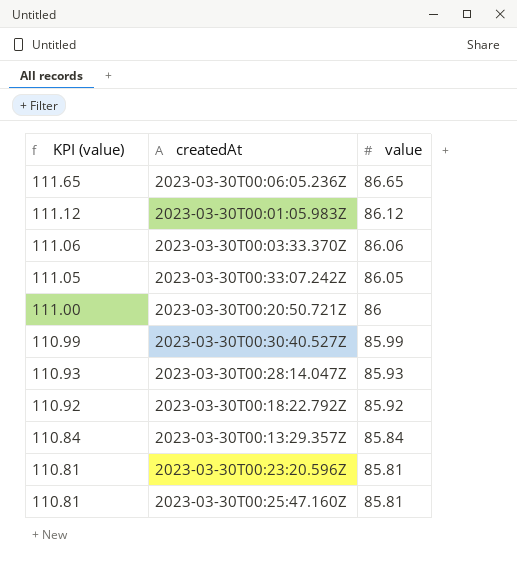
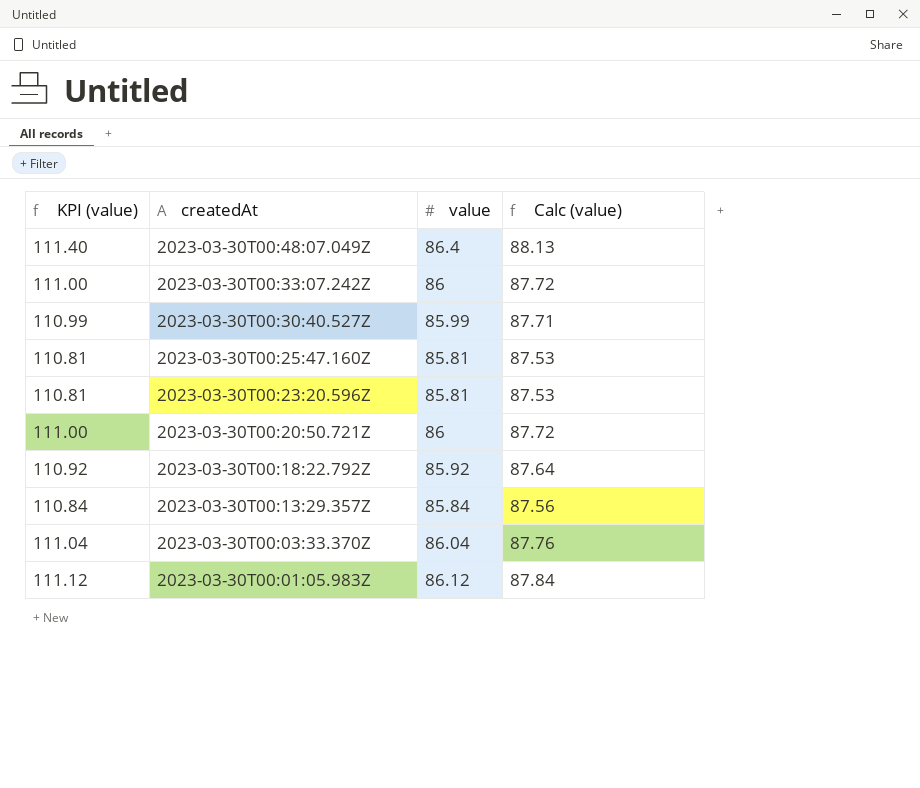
row order: KPI (value) descending -> createdAt descending
column Calc (value) | formula: none -> [value] * 1.02
row 2023-03-30T00:06:05.236Z: 111.65 | 86.65 -> none
row 2023-03-30T00:28:14.047Z: 110.93 | 85.93 -> none
row 2023-03-30T00:48:07.049Z: none -> 111.40 | 86.4 | 88.13
2023-03-30T00:33:07.242Z | KPI (value): 111.05 -> 111.00
2023-03-30T00:33:07.242Z | value: 86.05 -> 86
2023-03-30T00:03:33.370Z | KPI (value): 111.06 -> 111.04
2023-03-30T00:03:33.370Z | value: 86.06 -> 86.04

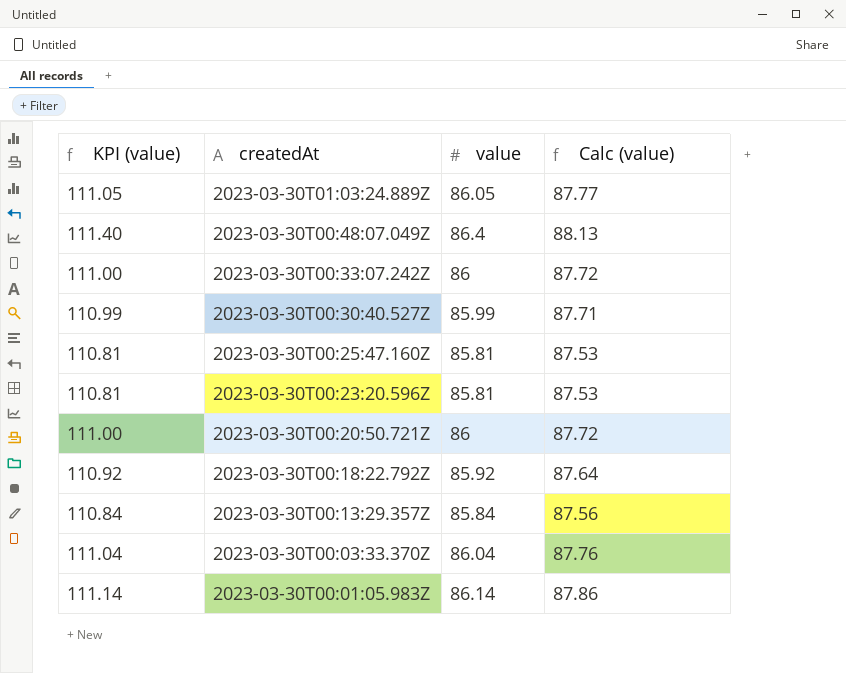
row 2023-03-30T01:03:24.889Z: none -> 111.05 | 86.05 | 87.77
2023-03-30T00:01:05.983Z | KPI (value): 111.12 -> 111.14
2023-03-30T00:01:05.983Z | value: 86.12 -> 86.14
2023-03-30T00:01:05.983Z | Calc (value): 87.84 -> 87.86

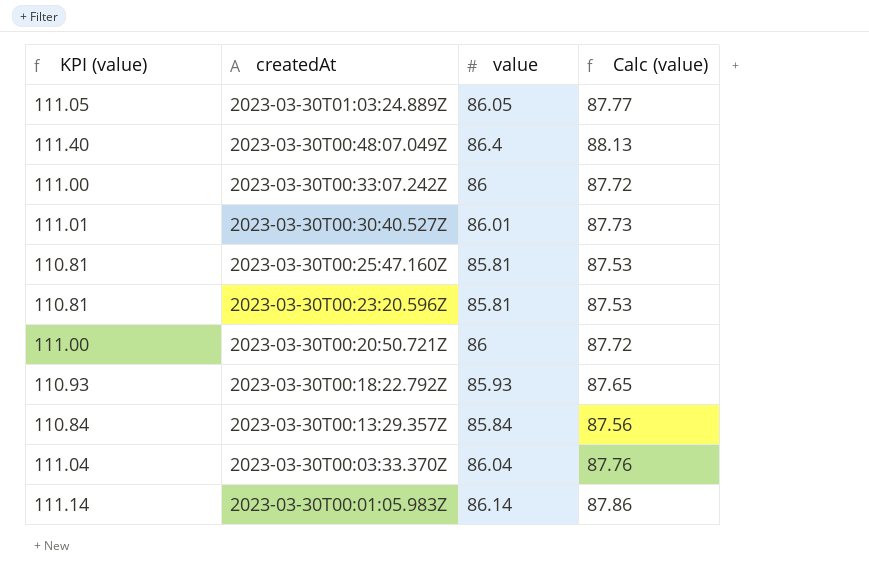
2023-03-30T00:30:40.527Z | KPI (value): 110.99 -> 111.01
2023-03-30T00:30:40.527Z | value: 85.99 -> 86.01
2023-03-30T00:30:40.527Z | Calc (value): 87.71 -> 87.73
2023-03-30T00:18:22.792Z | KPI (value): 110.92 -> 110.93
2023-03-30T00:18:22.792Z | value: 85.92 -> 85.93
2023-03-30T00:18:22.792Z | Calc (value): 87.64 -> 87.65

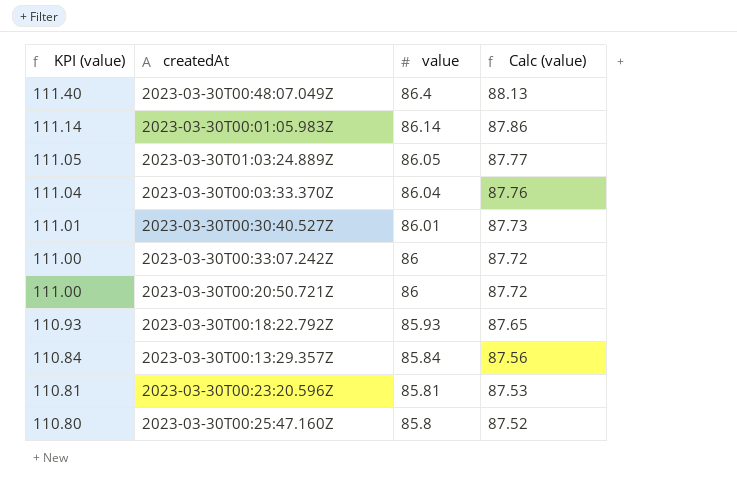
row order: createdAt descending -> KPI (value) descending
2023-03-30T00:25:47.160Z | KPI (value): 110.81 -> 110.80
2023-03-30T00:25:47.160Z | value: 85.81 -> 85.8
2023-03-30T00:25:47.160Z | Calc (value): 87.53 -> 87.52

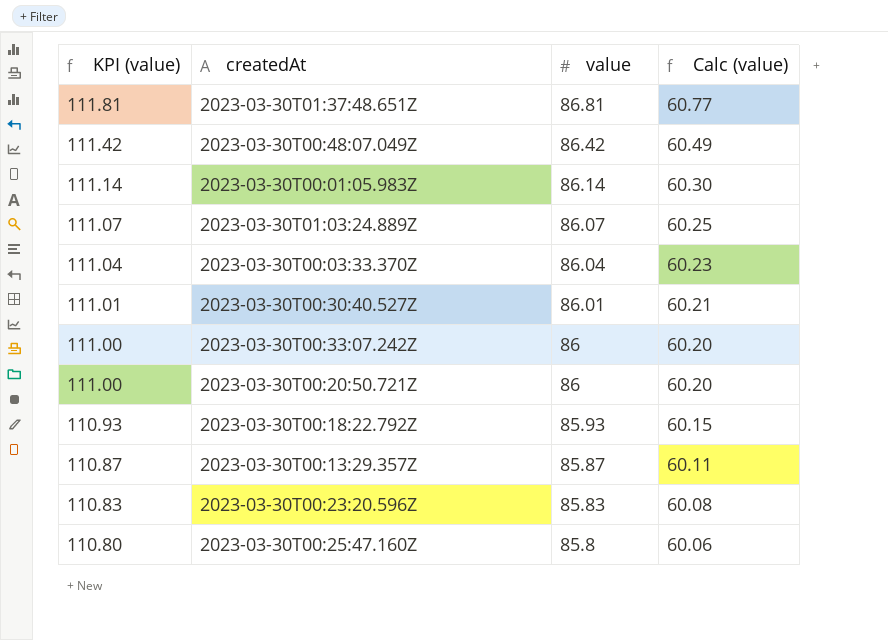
column Calc (value) | formula: [value] * 1.02 -> [value] * 0.7
row 2023-03-30T01:37:48.651Z: none -> 111.81 | 86.81 | 60.77
2023-03-30T00:48:07.049Z | KPI (value): 111.40 -> 111.42
2023-03-30T00:48:07.049Z | value: 86.4 -> 86.42
2023-03-30T01:03:24.889Z | KPI (value): 111.05 -> 111.07
2023-03-30T01:03:24.889Z | value: 86.05 -> 86.07
2023-03-30T00:13:29.357Z | KPI (value): 110.84 -> 110.87
2023-03-30T00:13:29.357Z | value: 85.84 -> 85.87
2023-03-30T00:23:20.596Z | KPI (value): 110.81 -> 110.83
2023-03-30T00:23:20.596Z | value: 85.81 -> 85.83

